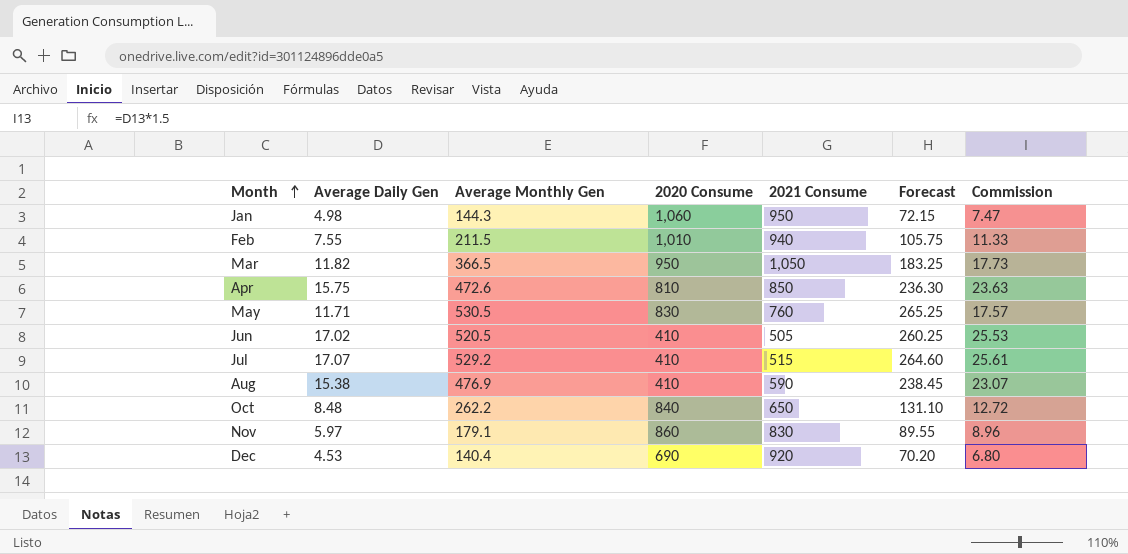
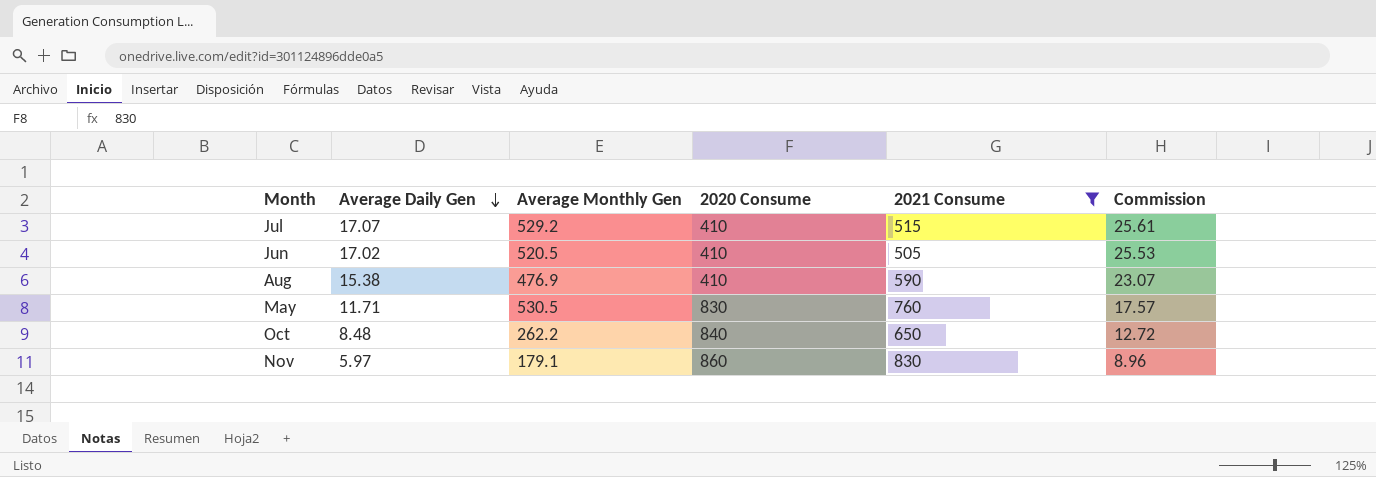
filter: none -> 2021 Consume <= 830
row order: Month ascending -> Average Daily Gen descending
column Forecast | formula: [Average Monthly Gen] * 0.5 -> none

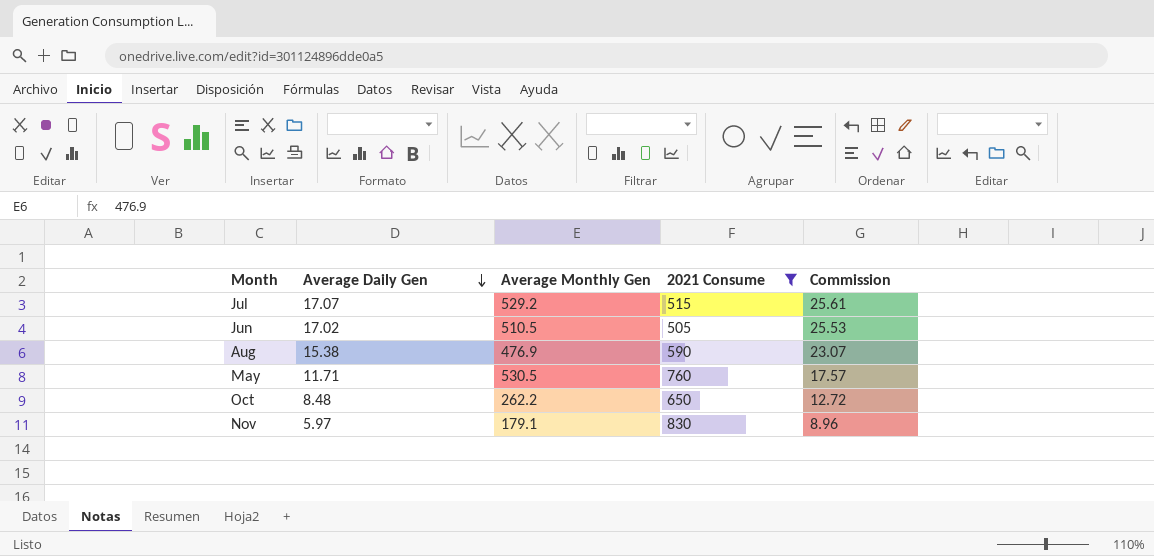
column 2020 Consume | position: 4 -> none
Jun | Average Monthly Gen: 520.5 -> 510.5

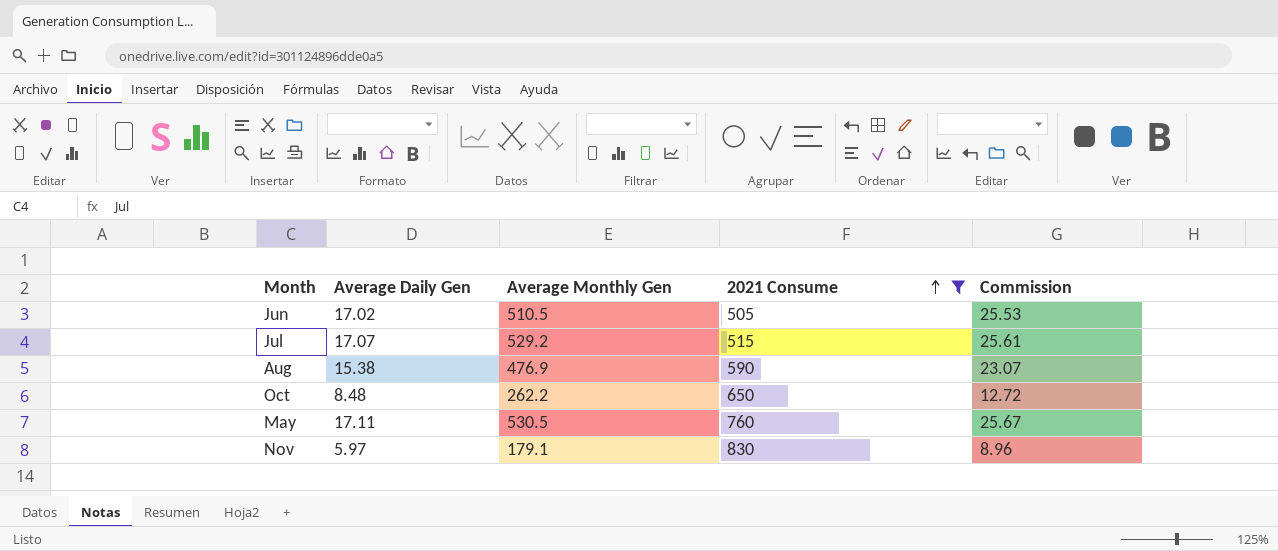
row order: Average Daily Gen descending -> 2021 Consume ascending
May | Average Daily Gen: 11.71 -> 17.11
May | Commission: 17.57 -> 25.67

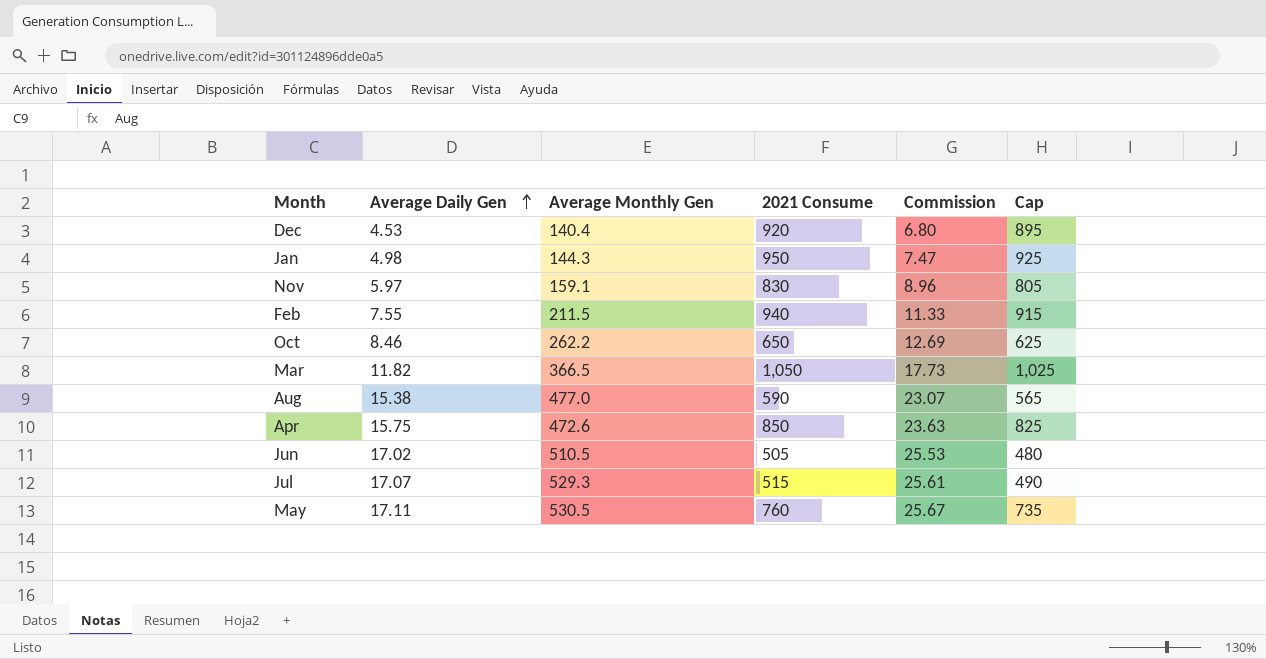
filter: 2021 Consume <= 830 -> none
row order: 2021 Consume ascending -> Average Daily Gen ascending
column Cap | formula: none -> [2021 Consume] - 25
Nov | Average Monthly Gen: 179.1 -> 159.1
Oct | Average Daily Gen: 8.48 -> 8.46
Oct | Commission: 12.72 -> 12.69
Aug | Average Monthly Gen: 476.9 -> 477.0
Jul | Average Monthly Gen: 529.2 -> 529.3

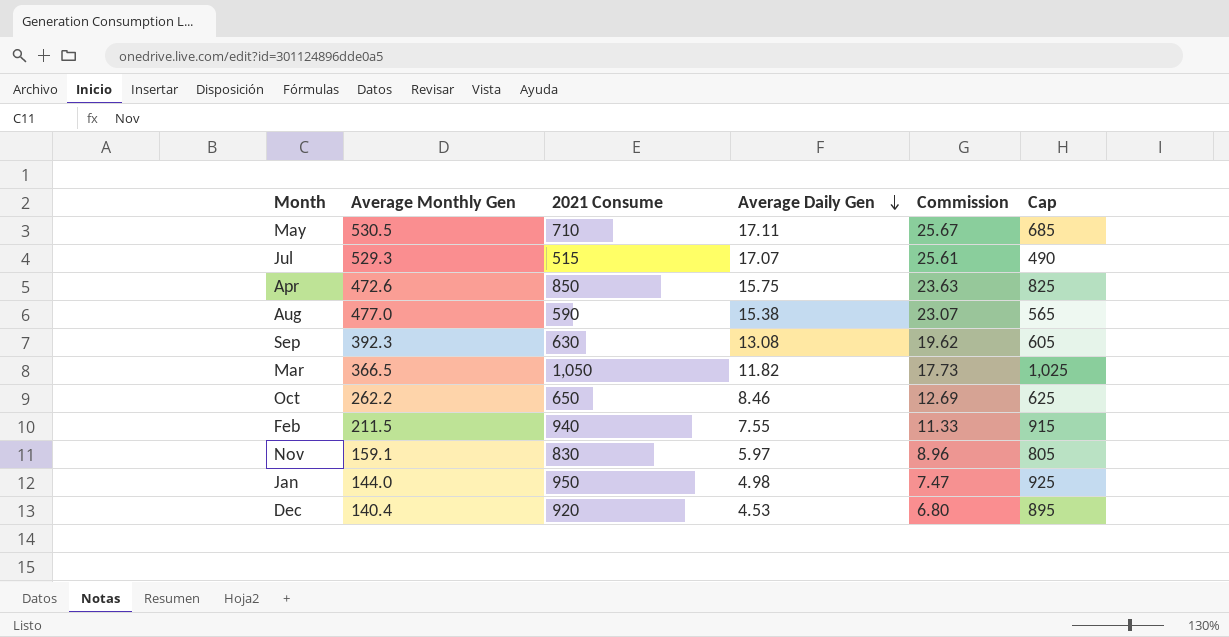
row order: Average Daily Gen ascending -> Average Daily Gen descending
column Average Daily Gen | position: 2 -> 4
row Jun: 17.02 | 510.5 | 505 | 25.53 | 480 -> none
May | 2021 Consume: 760 -> 710
May | Cap: 735 -> 685
row Sep: none -> 392.3 | 630 | 13.08 | 19.62 | 605
Jan | Average Monthly Gen: 144.3 -> 144.0

